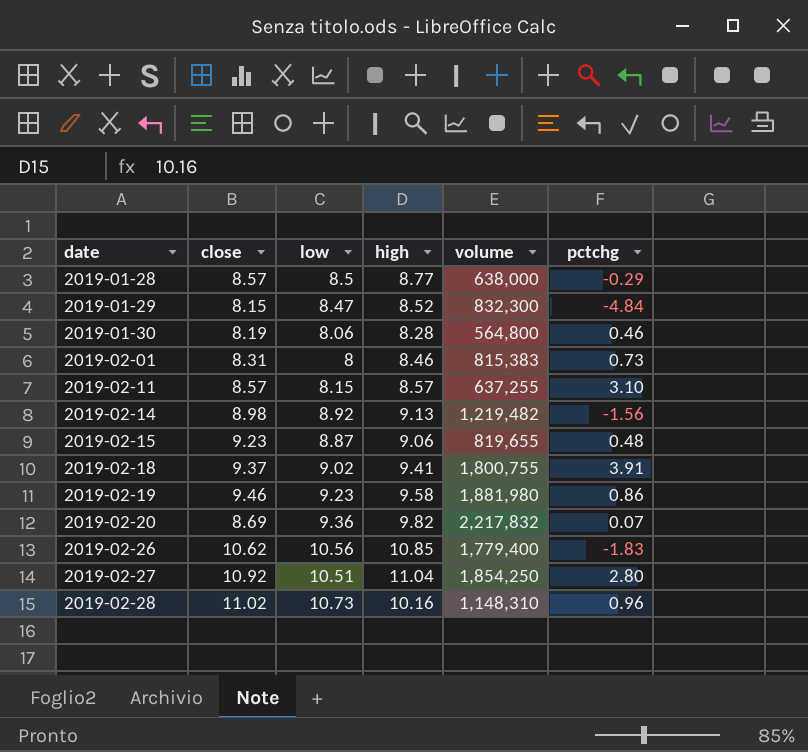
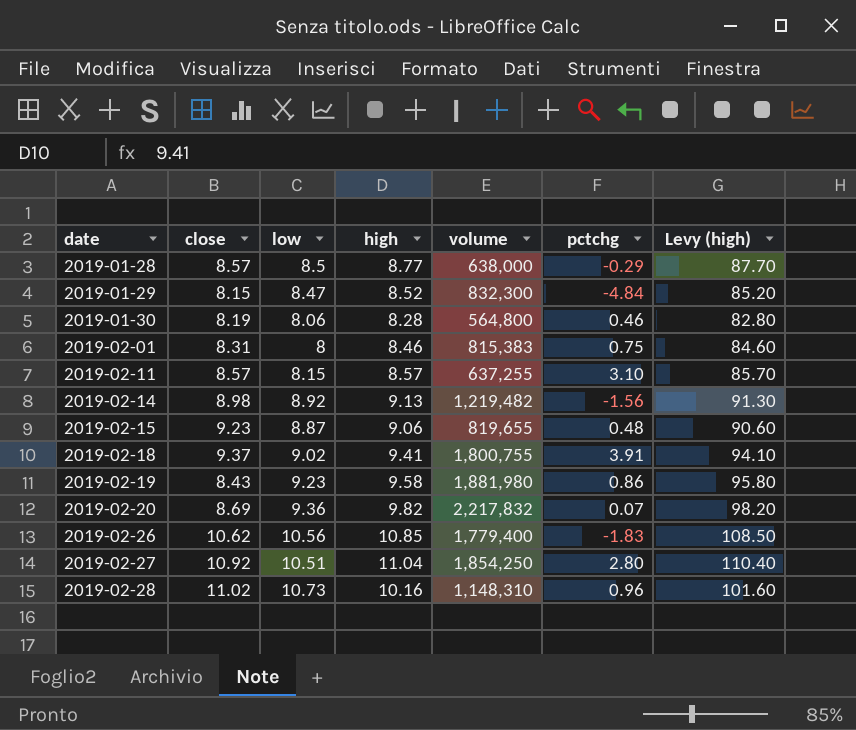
column Levy (high) | formula: none -> [high] * 10
2019-02-01 | pctchg: 0.73 -> 0.75
2019-02-19 | close: 9.46 -> 8.43

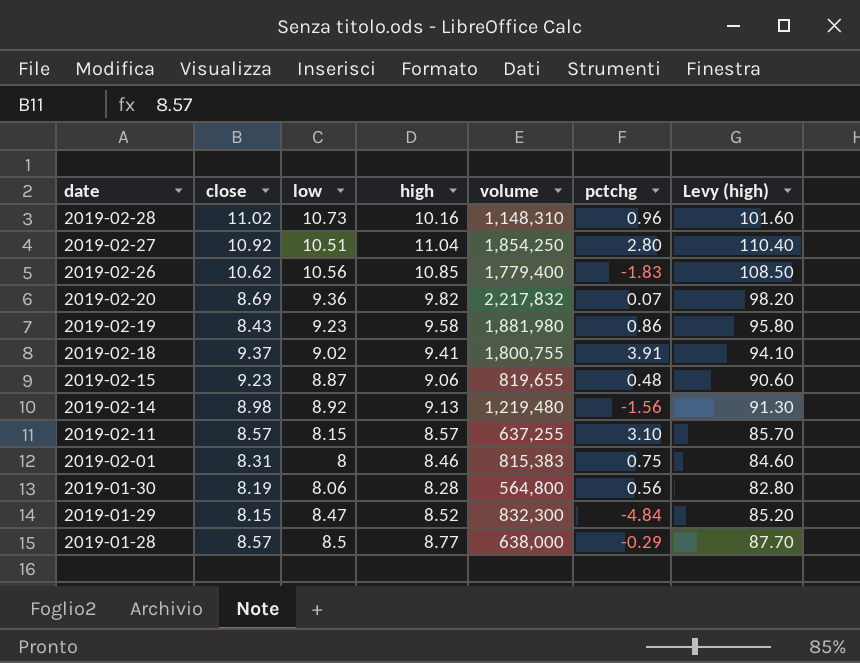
row order: date ascending -> date descending
2019-02-14 | volume: 1,219,482 -> 1,219,480
2019-01-30 | pctchg: 0.46 -> 0.56

